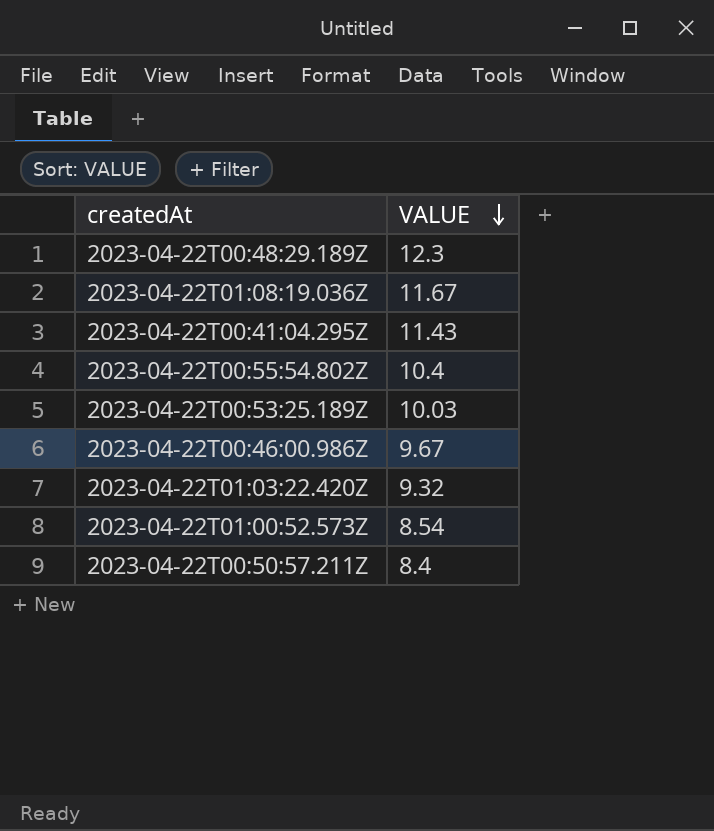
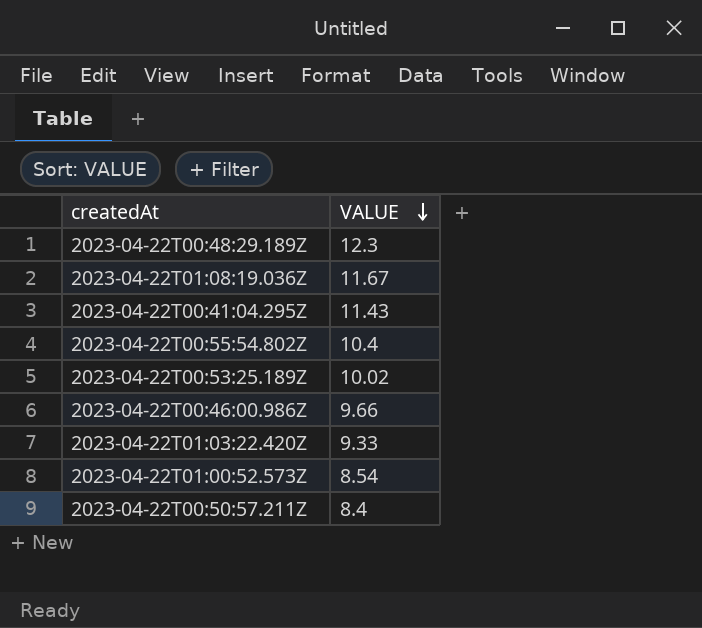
2023-04-22T00:53:25.189Z | VALUE: 10.03 -> 10.02
2023-04-22T00:46:00.986Z | VALUE: 9.67 -> 9.66
2023-04-22T01:03:22.420Z | VALUE: 9.32 -> 9.33

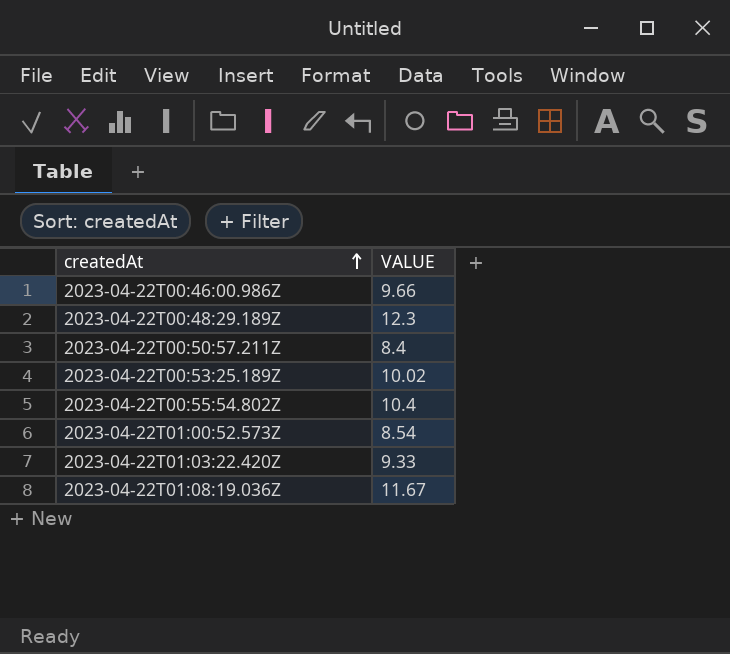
row order: VALUE descending -> createdAt ascending
row 2023-04-22T00:41:04.295Z: 11.43 -> none

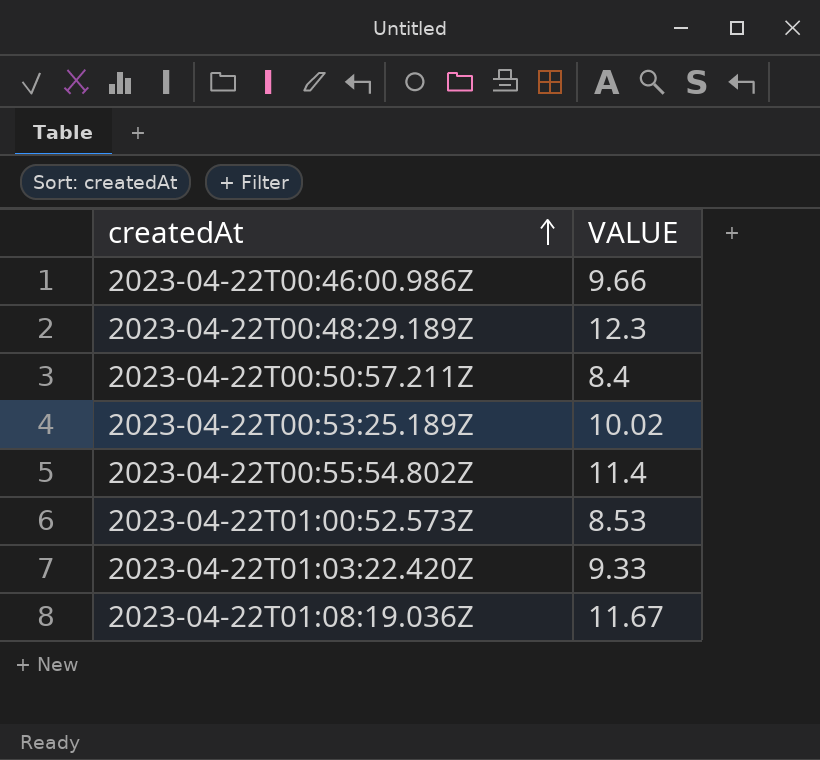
2023-04-22T00:55:54.802Z | VALUE: 10.4 -> 11.4
2023-04-22T01:00:52.573Z | VALUE: 8.54 -> 8.53

